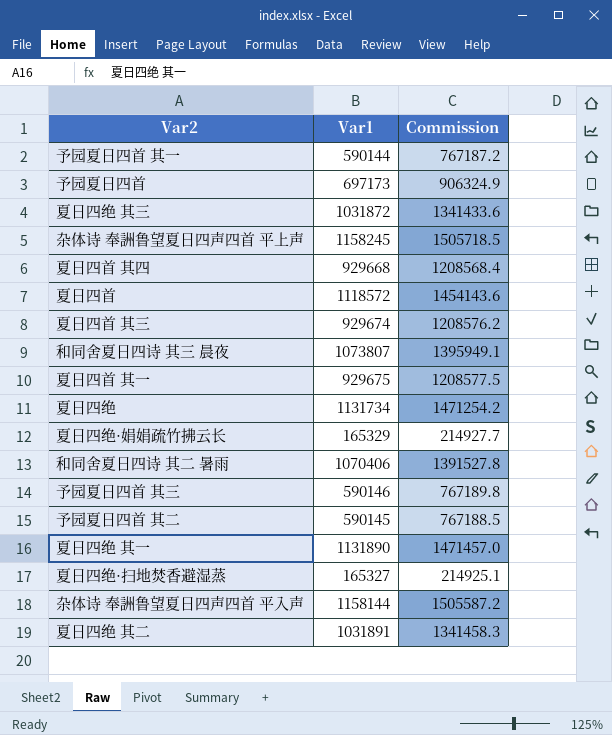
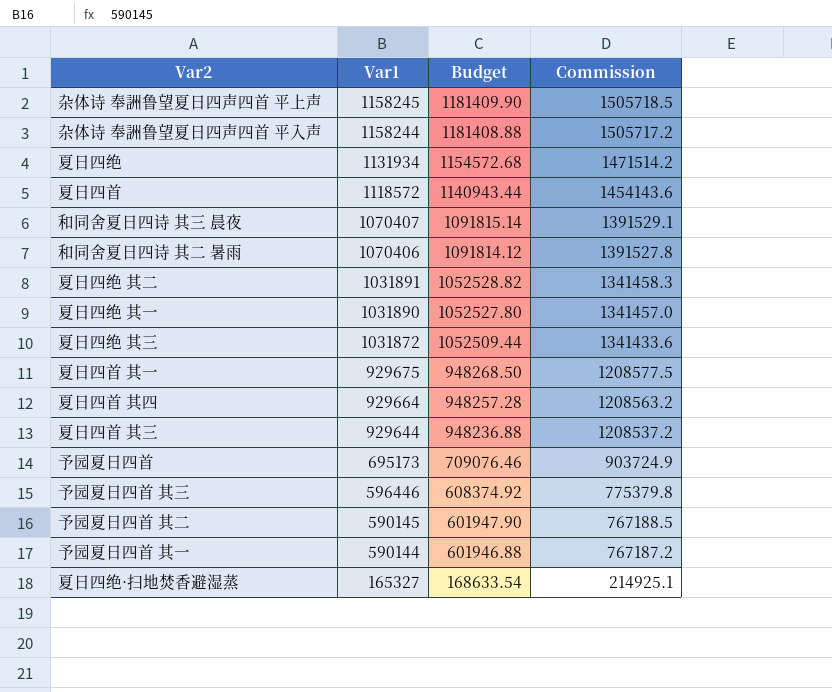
row order: none -> Var1 descending
column Budget | formula: none -> [Var1] * 1.02
row 夏日四绝·娟娟疏竹拂云长: 165329 | 214927.7 -> none
杂体诗 奉詶鲁望夏日四声四首 平入声 | Var1: 1158144 -> 1158244
杂体诗 奉詶鲁望夏日四声四首 平入声 | Commission: 1505587.2 -> 1505717.2
夏日四绝 | Var1: 1131734 -> 1131934
夏日四绝 | Commission: 1471254.2 -> 1471514.2
和同舍夏日四诗 其三 晨夜 | Var1: 1073807 -> 1070407
和同舍夏日四诗 其三 晨夜 | Commission: 1395949.1 -> 1391529.1
夏日四绝 其一 | Var1: 1131890 -> 1031890
夏日四绝 其一 | Commission: 1471457.0 -> 1341457.0
夏日四首 其四 | Var1: 929668 -> 929664
夏日四首 其四 | Commission: 1208568.4 -> 1208563.2
夏日四首 其三 | Var1: 929674 -> 929644
夏日四首 其三 | Commission: 1208576.2 -> 1208537.2
予园夏日四首 | Var1: 697173 -> 695173
予园夏日四首 | Commission: 906324.9 -> 903724.9
予园夏日四首 其三 | Var1: 590146 -> 596446
予园夏日四首 其三 | Commission: 767189.8 -> 775379.8

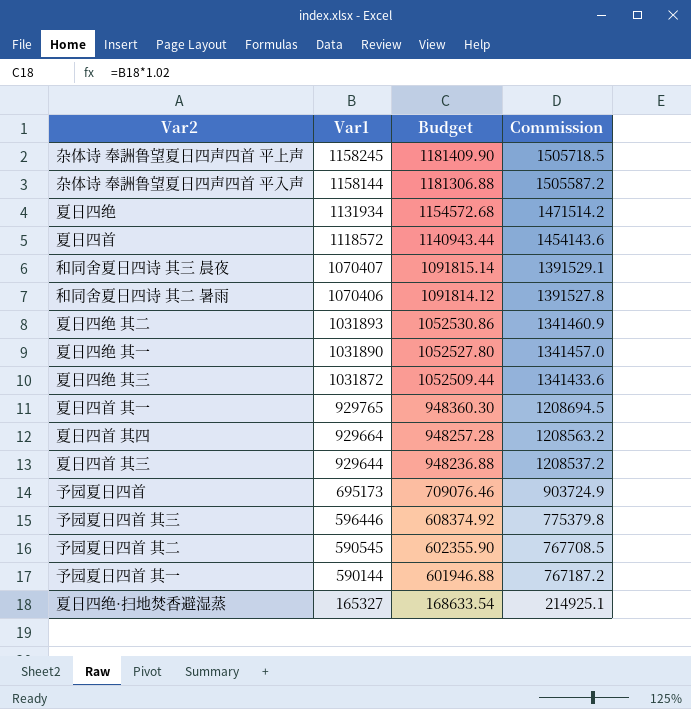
杂体诗 奉詶鲁望夏日四声四首 平入声 | Var1: 1158244 -> 1158144
杂体诗 奉詶鲁望夏日四声四首 平入声 | Budget: 1181408.88 -> 1181306.88
杂体诗 奉詶鲁望夏日四声四首 平入声 | Commission: 1505717.2 -> 1505587.2
夏日四绝 其二 | Var1: 1031891 -> 1031893
夏日四绝 其二 | Budget: 1052528.82 -> 1052530.86
夏日四绝 其二 | Commission: 1341458.3 -> 1341460.9
夏日四首 其一 | Var1: 929675 -> 929765
夏日四首 其一 | Budget: 948268.50 -> 948360.30
夏日四首 其一 | Commission: 1208577.5 -> 1208694.5
予园夏日四首 其二 | Var1: 590145 -> 590545
予园夏日四首 其二 | Budget: 601947.90 -> 602355.90
予园夏日四首 其二 | Commission: 767188.5 -> 767708.5

